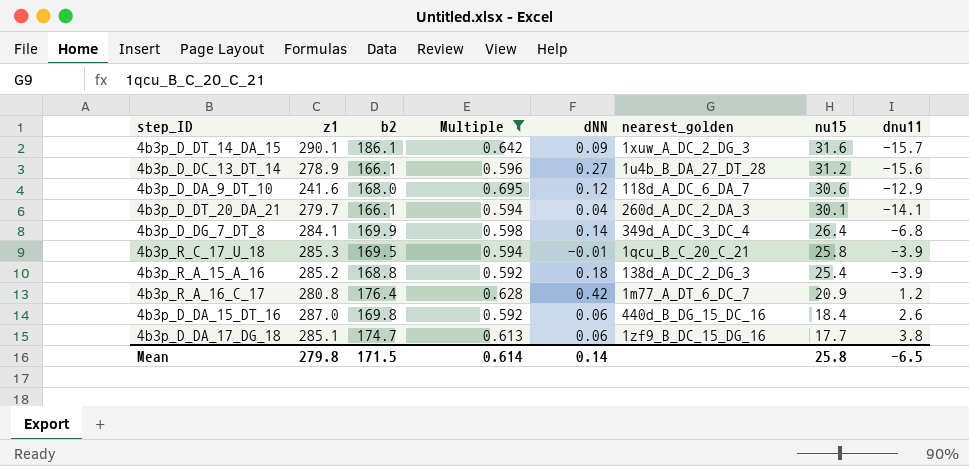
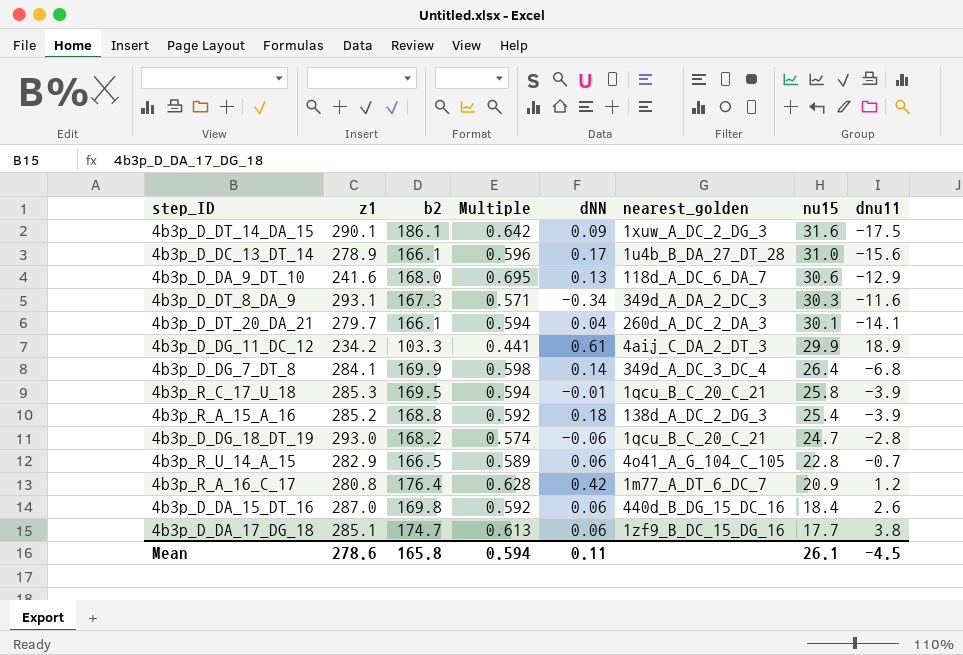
filter: Multiple >= 0.592 -> none
4b3p_D_DT_14_DA_15 | dnu11: -15.7 -> -17.5
4b3p_D_DC_13_DT_14 | dNN: 0.27 -> 0.17
4b3p_D_DC_13_DT_14 | nu15: 31.2 -> 31.0
4b3p_D_DA_9_DT_10 | dNN: 0.12 -> 0.13
Mean | z1: 279.8 -> 278.6
Mean | b2: 171.5 -> 165.8
Mean | Multiple: 0.614 -> 0.594
Mean | dNN: 0.14 -> 0.11
Mean | nu15: 25.8 -> 26.1
Mean | dnu11: -6.5 -> -4.5

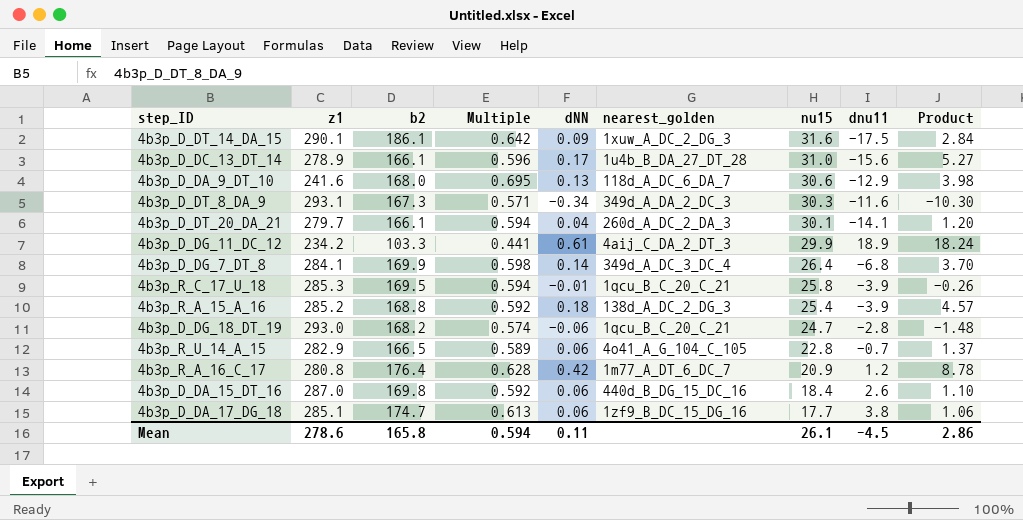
column Product | formula: none -> [dNN] * [nu15]

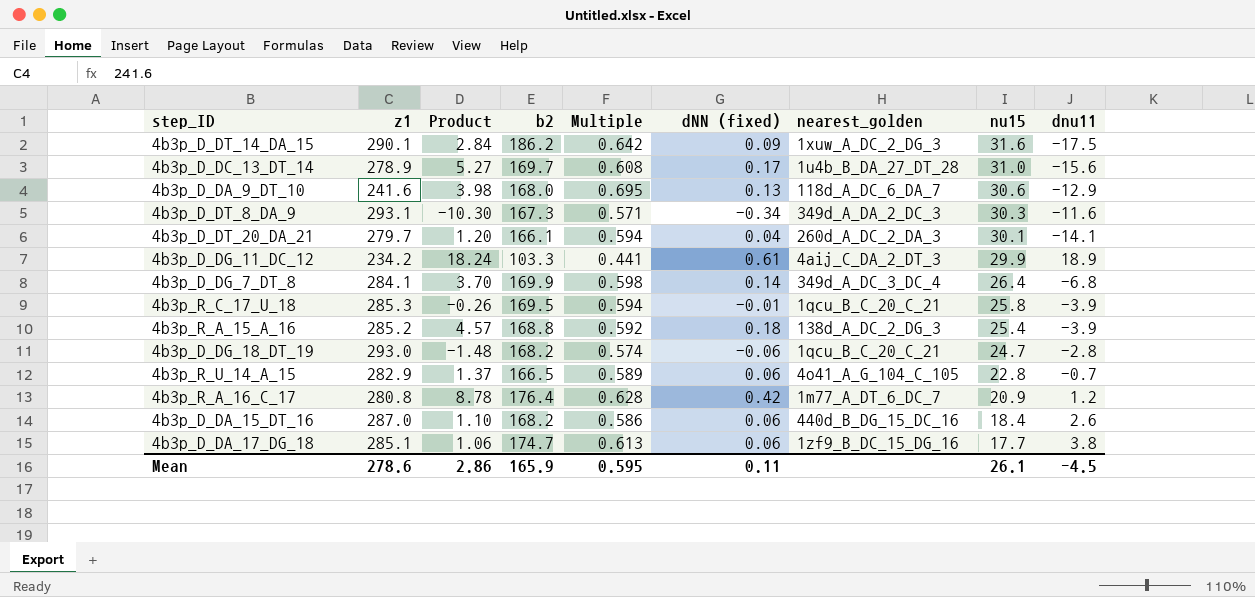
column Product | position: 9 -> 3
column name: dNN -> dNN (fixed)
4b3p_D_DT_14_DA_15 | b2: 186.1 -> 186.2
4b3p_D_DC_13_DT_14 | b2: 166.1 -> 169.7
4b3p_D_DC_13_DT_14 | Multiple: 0.596 -> 0.608
4b3p_D_DA_15_DT_16 | b2: 169.8 -> 168.2
4b3p_D_DA_15_DT_16 | Multiple: 0.592 -> 0.586
Mean | b2: 165.8 -> 165.9
Mean | Multiple: 0.594 -> 0.595

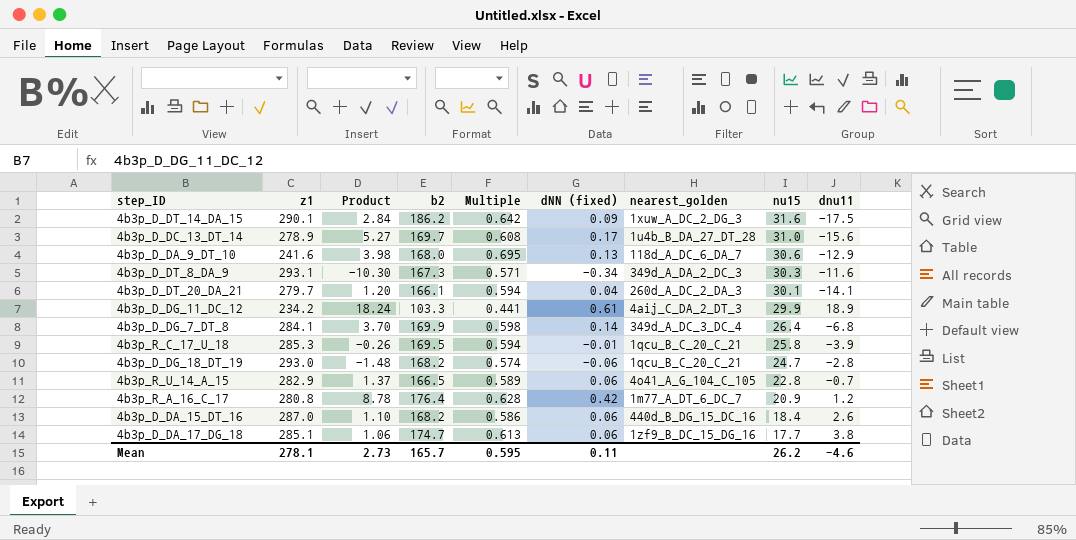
row 4b3p_R_A_15_A_16: 285.2 | 4.57 | 168.8 | 0.592 | 0.18 | 138d_A_DC_2_DG_3 | 25.4 | -3.9 -> none
Mean | z1: 278.6 -> 278.1
Mean | Product: 2.86 -> 2.73
Mean | b2: 165.9 -> 165.7
Mean | nu15: 26.1 -> 26.2
Mean | dnu11: -4.5 -> -4.6

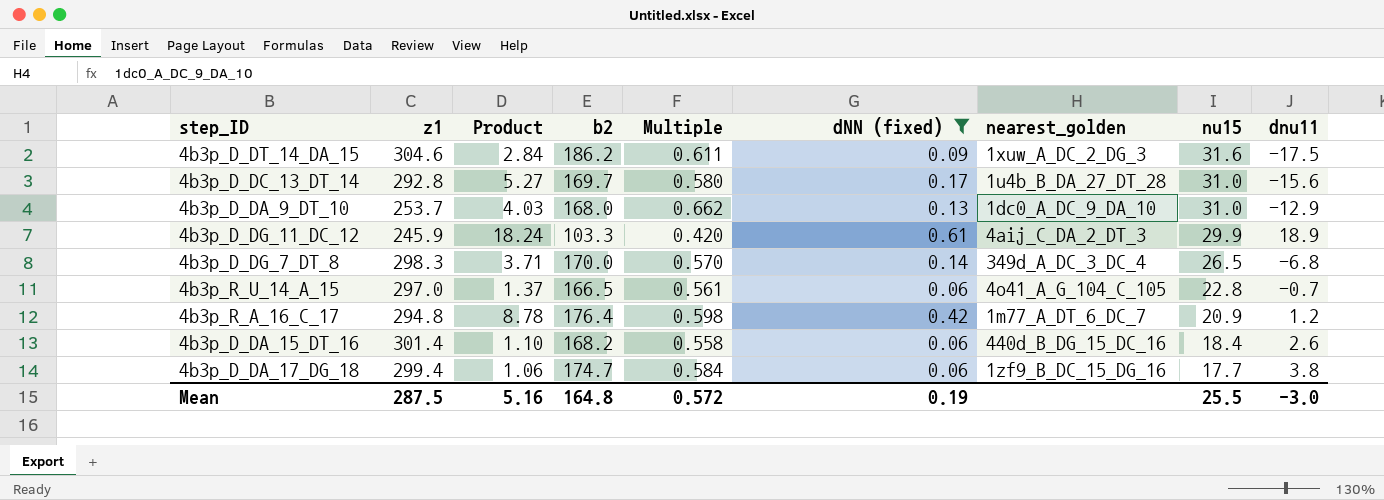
filter: none -> dNN (fixed) >= 0.06
4b3p_D_DT_14_DA_15 | z1: 290.1 -> 304.6
4b3p_D_DT_14_DA_15 | Multiple: 0.642 -> 0.611
4b3p_D_DC_13_DT_14 | z1: 278.9 -> 292.8
4b3p_D_DC_13_DT_14 | Multiple: 0.608 -> 0.580
4b3p_D_DA_9_DT_10 | z1: 241.6 -> 253.7
4b3p_D_DA_9_DT_10 | Product: 3.98 -> 4.03
4b3p_D_DA_9_DT_10 | Multiple: 0.695 -> 0.662
4b3p_D_DA_9_DT_10 | nearest_golden: 118d_A_DC_6_DA_7 -> 1dc0_A_DC_9_DA_10
4b3p_D_DA_9_DT_10 | nu15: 30.6 -> 31.0
4b3p_D_DG_11_DC_12 | z1: 234.2 -> 245.9
4b3p_D_DG_11_DC_12 | Multiple: 0.441 -> 0.420
4b3p_D_DG_7_DT_8 | z1: 284.1 -> 298.3
4b3p_D_DG_7_DT_8 | Product: 3.70 -> 3.71
4b3p_D_DG_7_DT_8 | b2: 169.9 -> 170.0
4b3p_D_DG_7_DT_8 | Multiple: 0.598 -> 0.570
4b3p_D_DG_7_DT_8 | nu15: 26.4 -> 26.5
4b3p_R_U_14_A_15 | z1: 282.9 -> 297.0
4b3p_R_U_14_A_15 | Multiple: 0.589 -> 0.561
4b3p_R_A_16_C_17 | z1: 280.8 -> 294.8
4b3p_R_A_16_C_17 | Multiple: 0.628 -> 0.598
4b3p_D_DA_15_DT_16 | z1: 287.0 -> 301.4
4b3p_D_DA_15_DT_16 | Multiple: 0.586 -> 0.558
4b3p_D_DA_17_DG_18 | z1: 285.1 -> 299.4
4b3p_D_DA_17_DG_18 | Multiple: 0.613 -> 0.584
Mean | z1: 278.1 -> 287.5
Mean | Product: 2.73 -> 5.16
Mean | b2: 165.7 -> 164.8
Mean | Multiple: 0.595 -> 0.572
Mean | dNN (fixed): 0.11 -> 0.19
Mean | nu15: 26.2 -> 25.5
Mean | dnu11: -4.6 -> -3.0

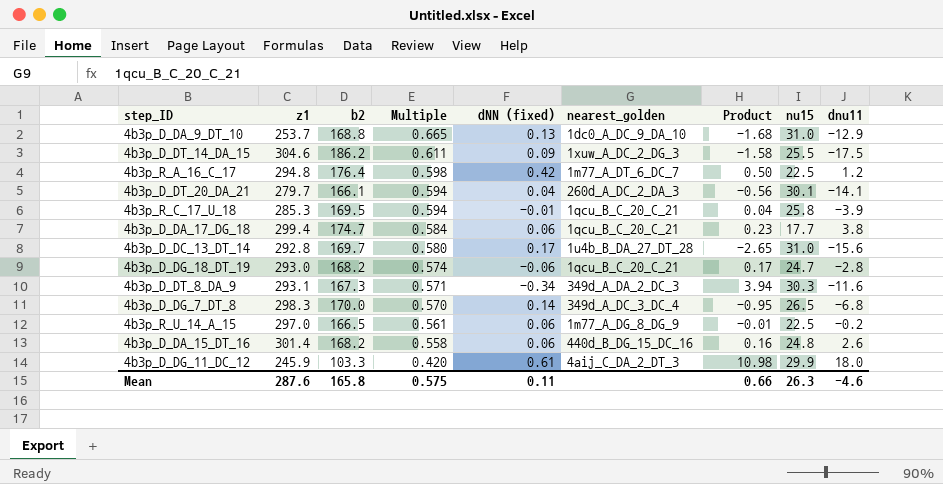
filter: dNN (fixed) >= 0.06 -> none
row order: nu15 descending -> Multiple descending
column Product | formula: [dNN (fixed)] * [nu15] -> [dNN (fixed)] * [dnu11]
column Product | position: 3 -> 7
4b3p_D_DA_9_DT_10 | b2: 168.0 -> 168.8
4b3p_D_DA_9_DT_10 | Multiple: 0.662 -> 0.665
4b3p_D_DT_14_DA_15 | nu15: 31.6 -> 25.5
4b3p_R_A_16_C_17 | nu15: 20.9 -> 22.5
4b3p_D_DA_17_DG_18 | nearest_golden: 1zf9_B_DC_15_DG_16 -> 1qcu_B_C_20_C_21
4b3p_R_U_14_A_15 | nearest_golden: 4o41_A_G_104_C_105 -> 1m77_A_DG_8_DG_9
4b3p_R_U_14_A_15 | nu15: 22.8 -> 22.5
4b3p_R_U_14_A_15 | dnu11: -0.7 -> -0.2
4b3p_D_DA_15_DT_16 | nu15: 18.4 -> 24.8
4b3p_D_DG_11_DC_12 | dnu11: 18.9 -> 18.0
Mean | z1: 287.5 -> 287.6
Mean | b2: 164.8 -> 165.8
Mean | Multiple: 0.572 -> 0.575
Mean | dNN (fixed): 0.19 -> 0.11
Mean | Product: 5.16 -> 0.66
Mean | nu15: 25.5 -> 26.3
Mean | dnu11: -3.0 -> -4.6

